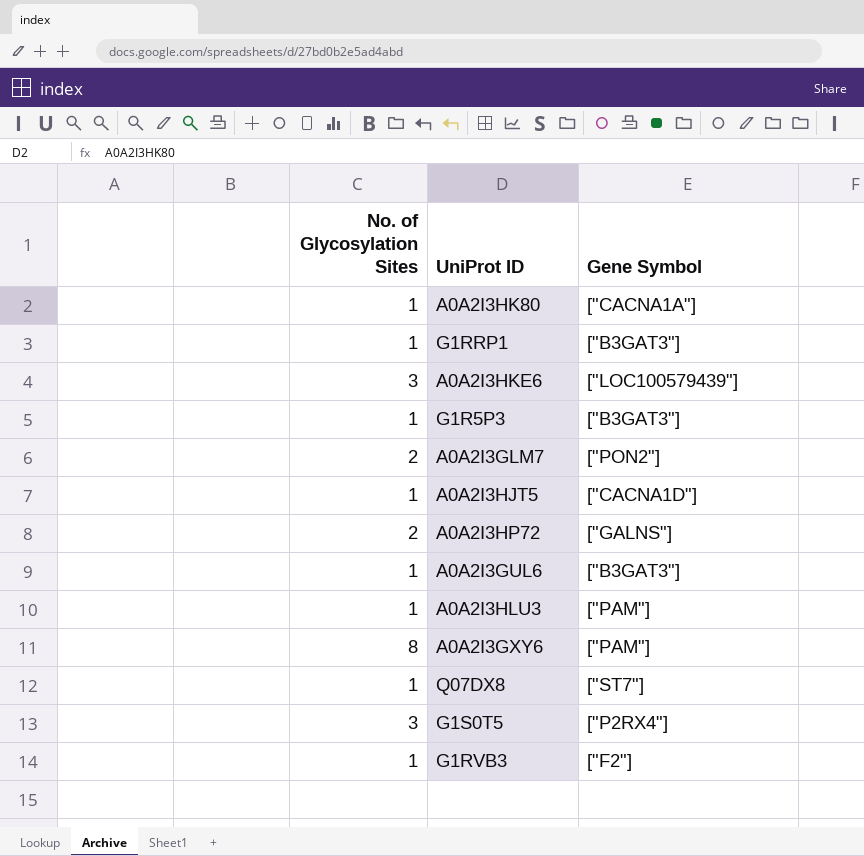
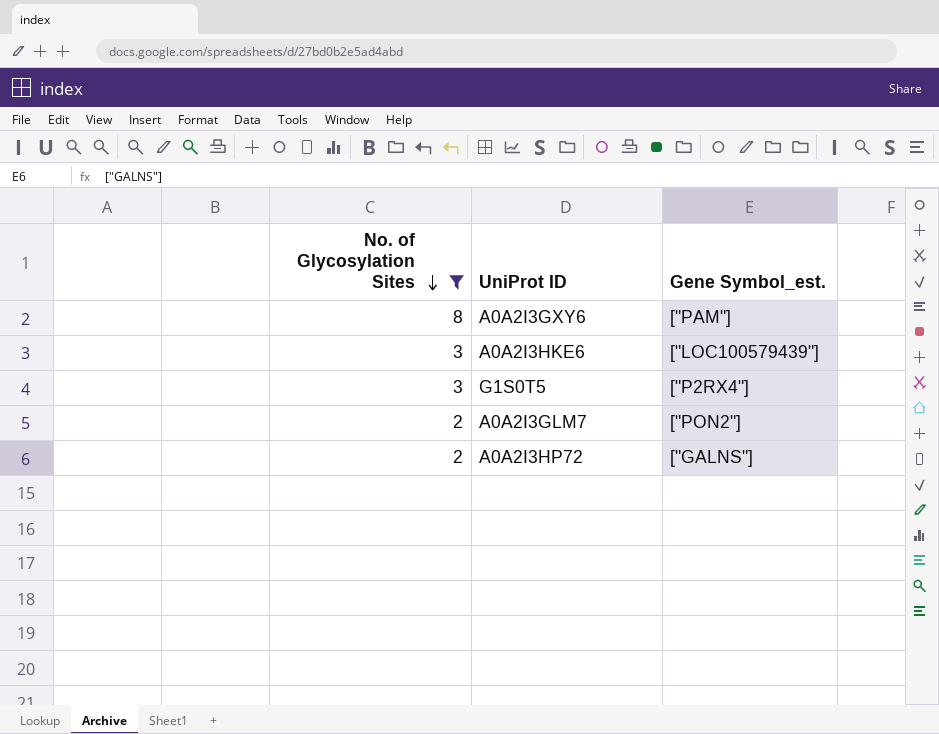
filter: none -> No. of Glycosylation Sites != 1
row order: none -> No. of Glycosylation Sites descending
column name: Gene Symbol -> Gene Symbol_est.

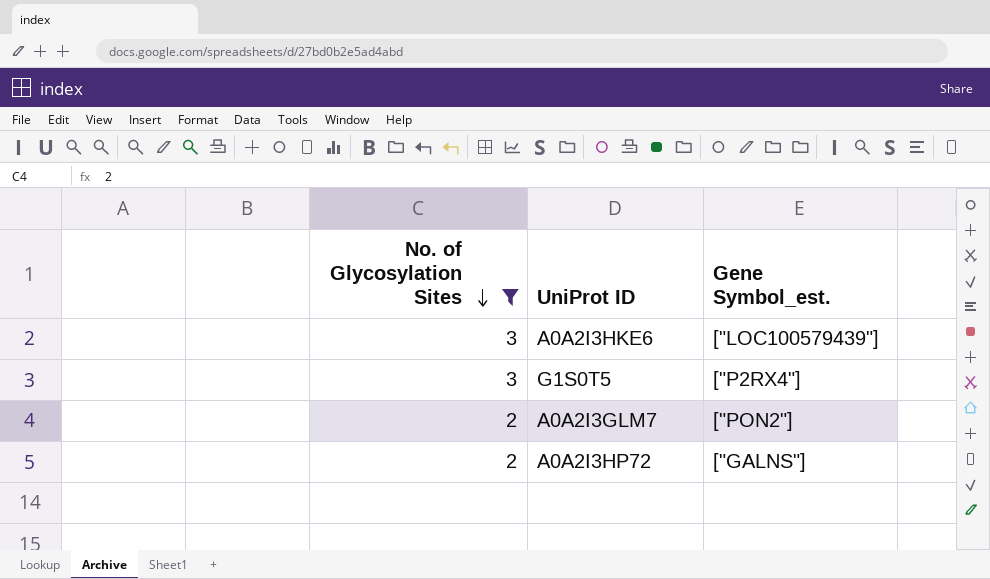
row A0A2I3GXY6: 8 | ["PAM"] -> none

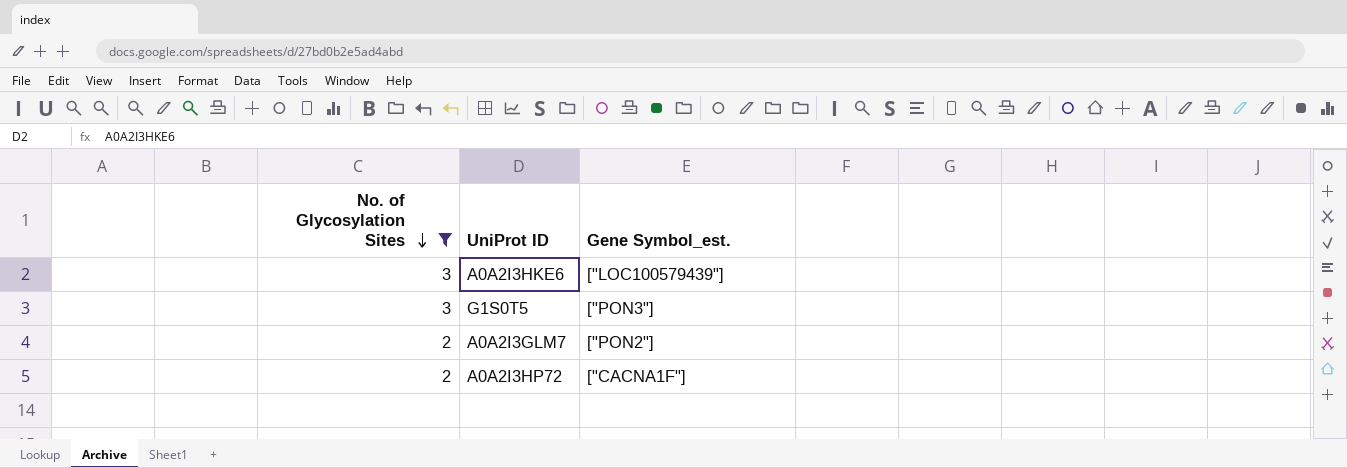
G1S0T5 | Gene Symbol_est.: ["P2RX4"] -> ["PON3"]
A0A2I3HP72 | Gene Symbol_est.: ["GALNS"] -> ["CACNA1F"]

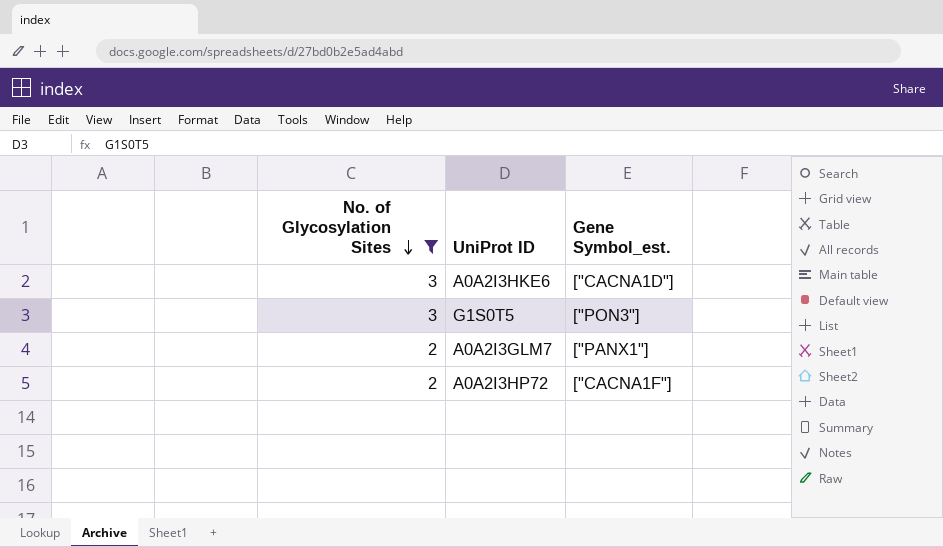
A0A2I3HKE6 | Gene Symbol_est.: ["LOC100579439"] -> ["CACNA1D"]
A0A2I3GLM7 | Gene Symbol_est.: ["PON2"] -> ["PANX1"]

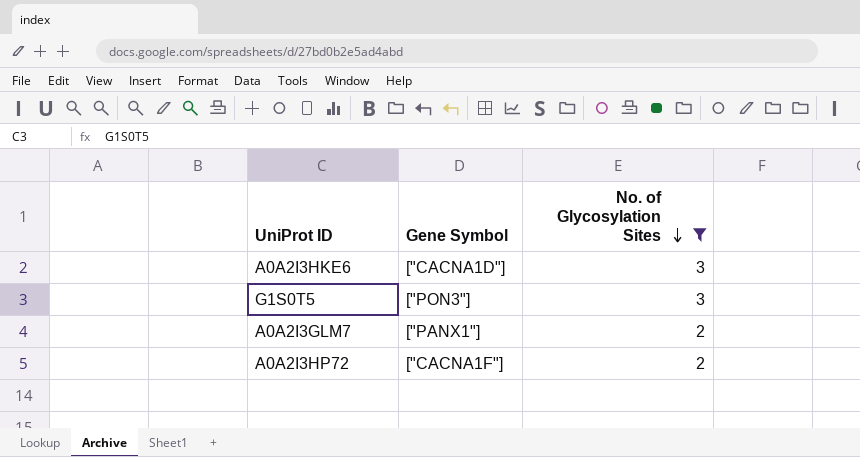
column name: Gene Symbol_est. -> Gene Symbol
column No. of Glycosylation Sites | position: 1 -> 3

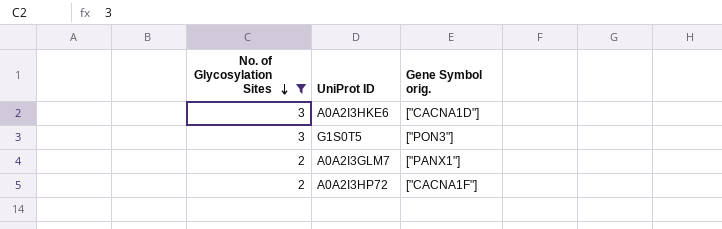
column No. of Glycosylation Sites | position: 3 -> 1
column name: Gene Symbol -> Gene Symbol orig.

